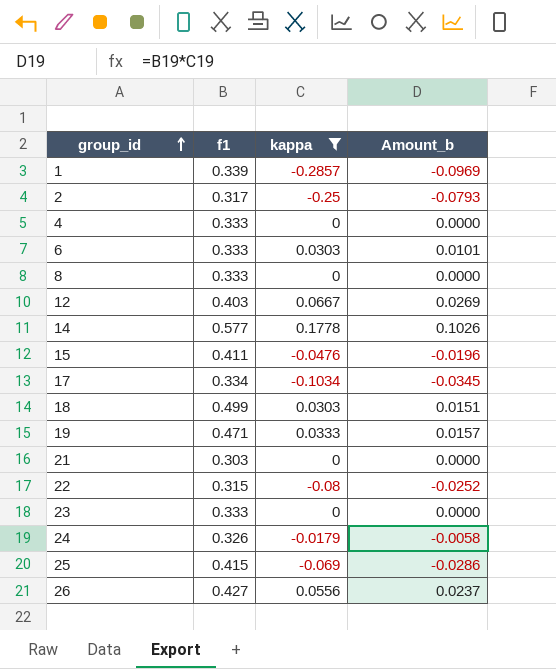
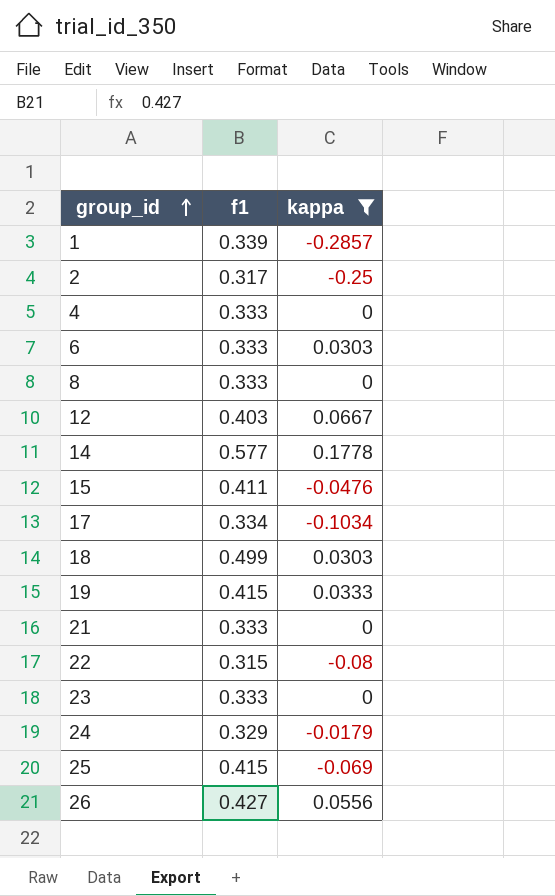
column Amount_b | formula: [f1] * [kappa] -> none
19 | f1: 0.471 -> 0.415
21 | f1: 0.303 -> 0.333
24 | f1: 0.326 -> 0.329

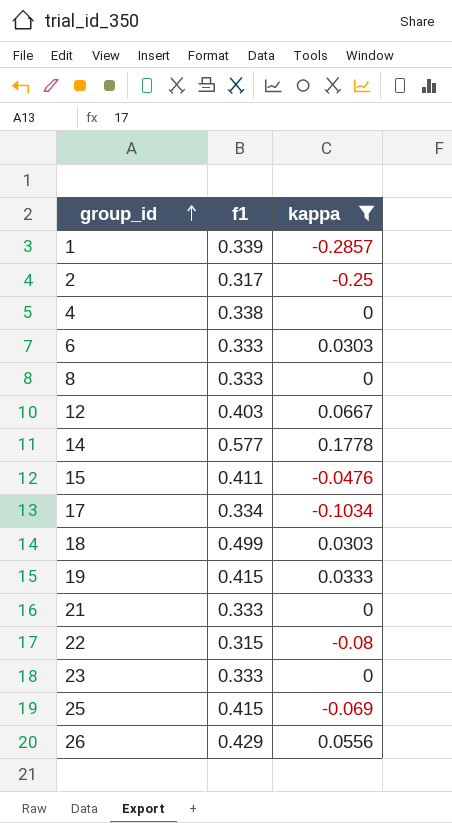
row 24: 0.329 | -0.0179 -> none
4 | f1: 0.333 -> 0.338
26 | f1: 0.427 -> 0.429

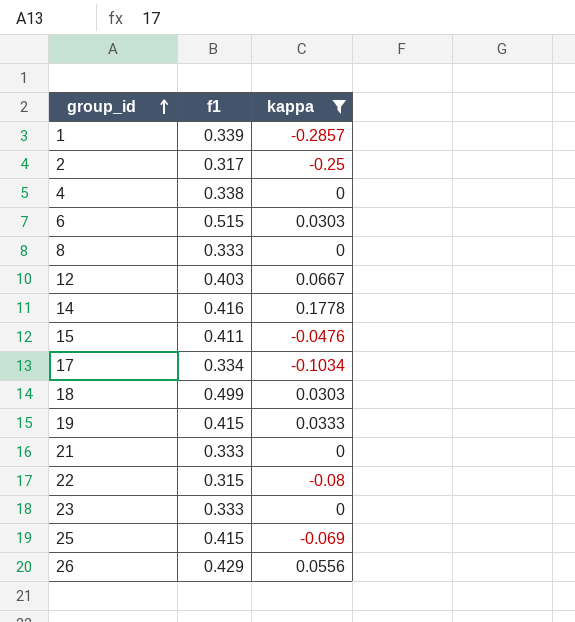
6 | f1: 0.333 -> 0.515
14 | f1: 0.577 -> 0.416

